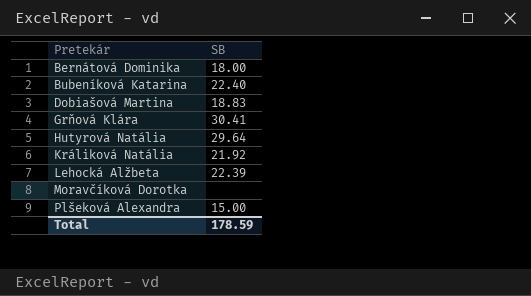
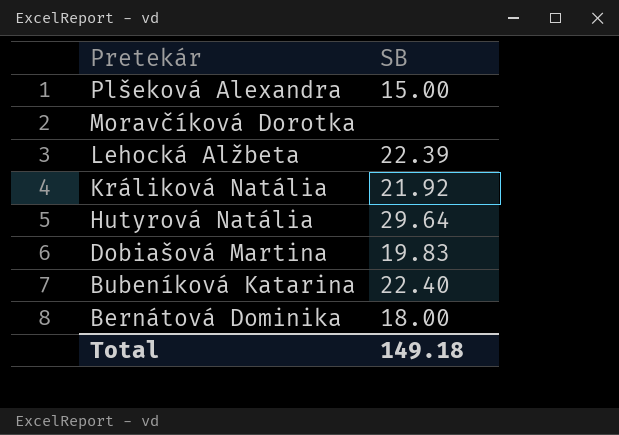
row order: Pretekár ascending -> Pretekár descending
row Grňová Klára: 30.41 -> none
Dobiašová Martina | SB: 18.83 -> 19.83
Total | SB: 178.59 -> 149.18

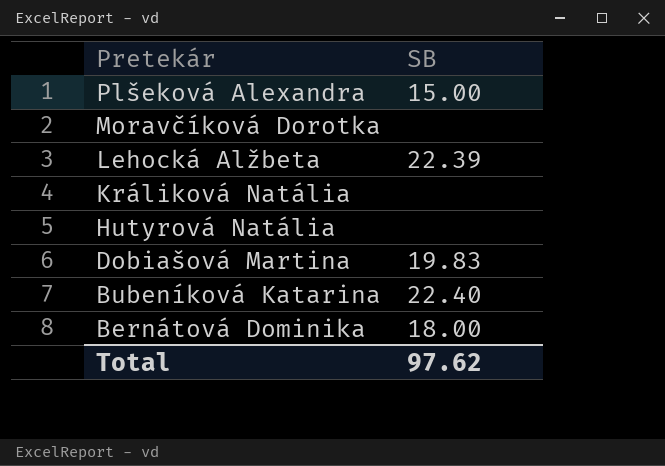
Králiková Natália | SB: 21.92 -> none
Hutyrová Natália | SB: 29.64 -> none
Total | SB: 149.18 -> 97.62

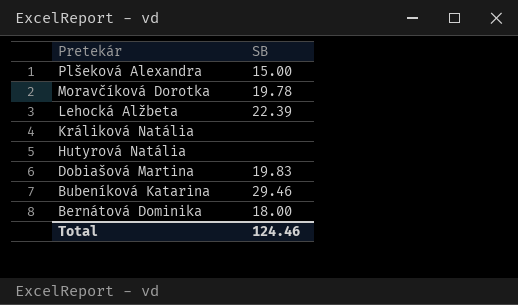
Moravčíková Dorotka | SB: none -> 19.78
Bubeníková Katarina | SB: 22.40 -> 29.46
Total | SB: 97.62 -> 124.46

